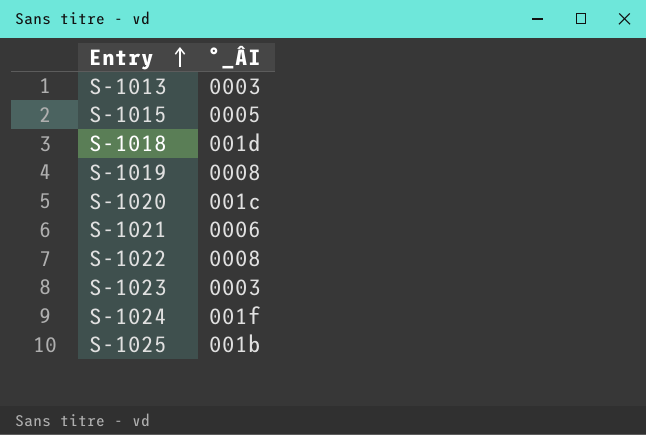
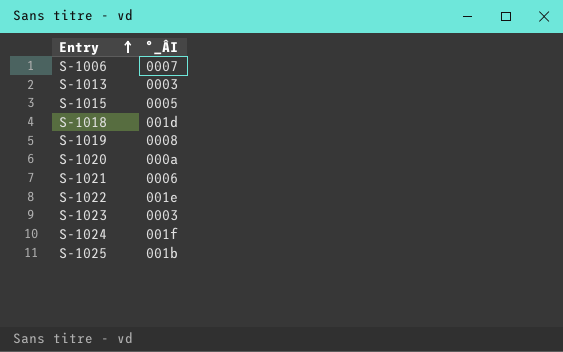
row S-1006: none -> 0007
S-1020 | °_ÂI: 001c -> 000a
S-1022 | °_ÂI: 0008 -> 001e

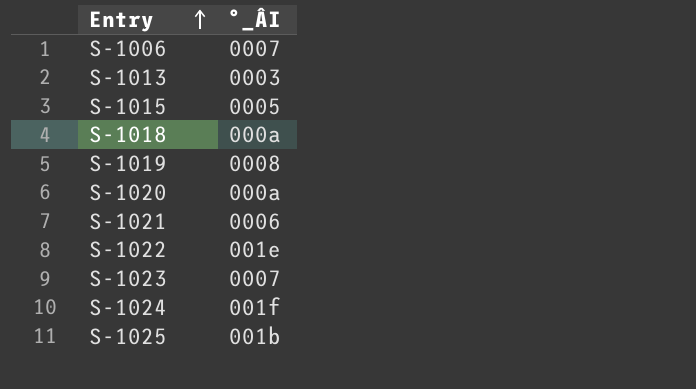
S-1018 | °_ÂI: 001d -> 000a
S-1023 | °_ÂI: 0003 -> 0007

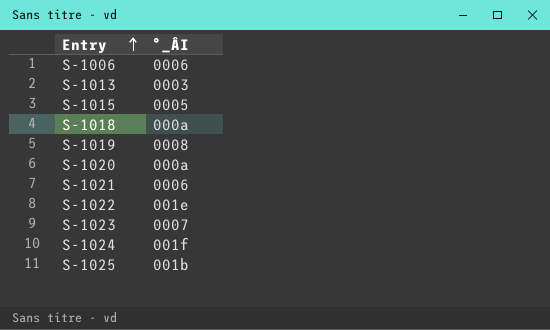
S-1006 | °_ÂI: 0007 -> 0006

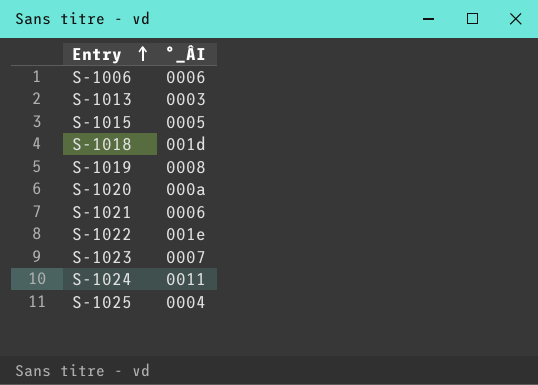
S-1018 | °_ÂI: 000a -> 001d
S-1024 | °_ÂI: 001f -> 0011
S-1025 | °_ÂI: 001b -> 0004

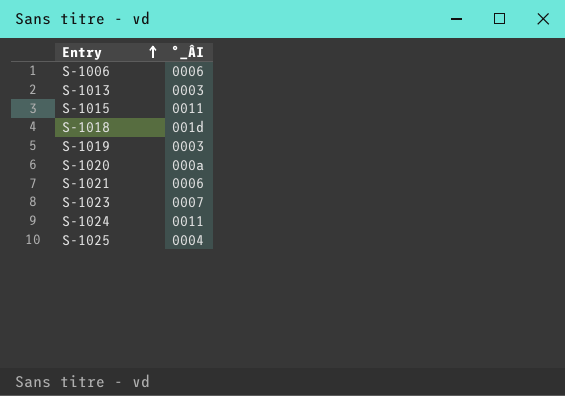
row S-1022: 001e -> none
S-1015 | °_ÂI: 0005 -> 0011
S-1019 | °_ÂI: 0008 -> 0003

